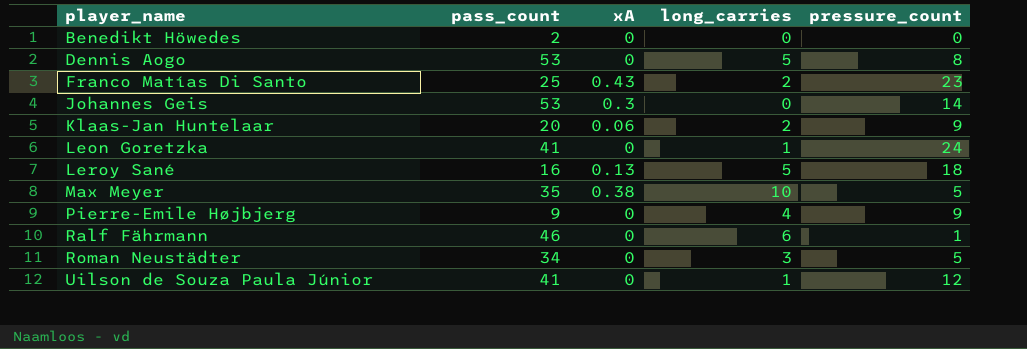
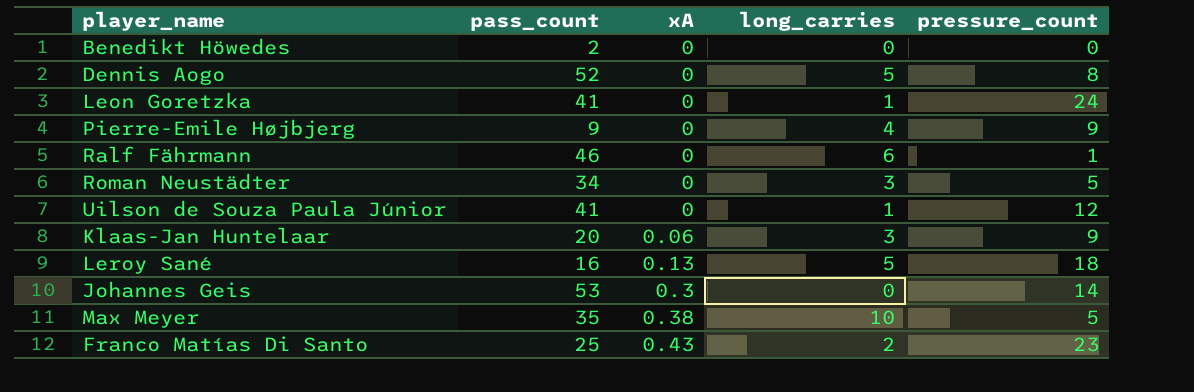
row order: player_name ascending -> xA ascending
Dennis Aogo | pass_count: 53 -> 52
Klaas-Jan Huntelaar | long_carries: 2 -> 3

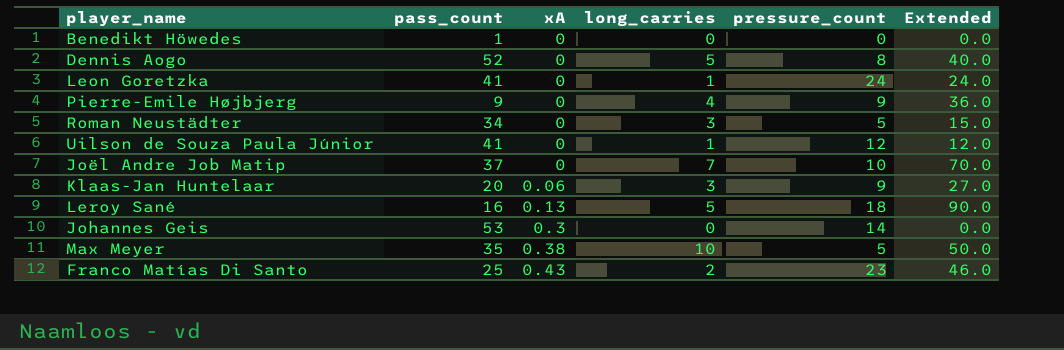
column Extended | formula: none -> [long_carries] * [pressure_count]
row Ralf Fährmann: 46 | 0 | 6 | 1 -> none
Benedikt Höwedes | pass_count: 2 -> 1
row Joël Andre Job Matip: none -> 37 | 0 | 7 | 10 | 70.0

